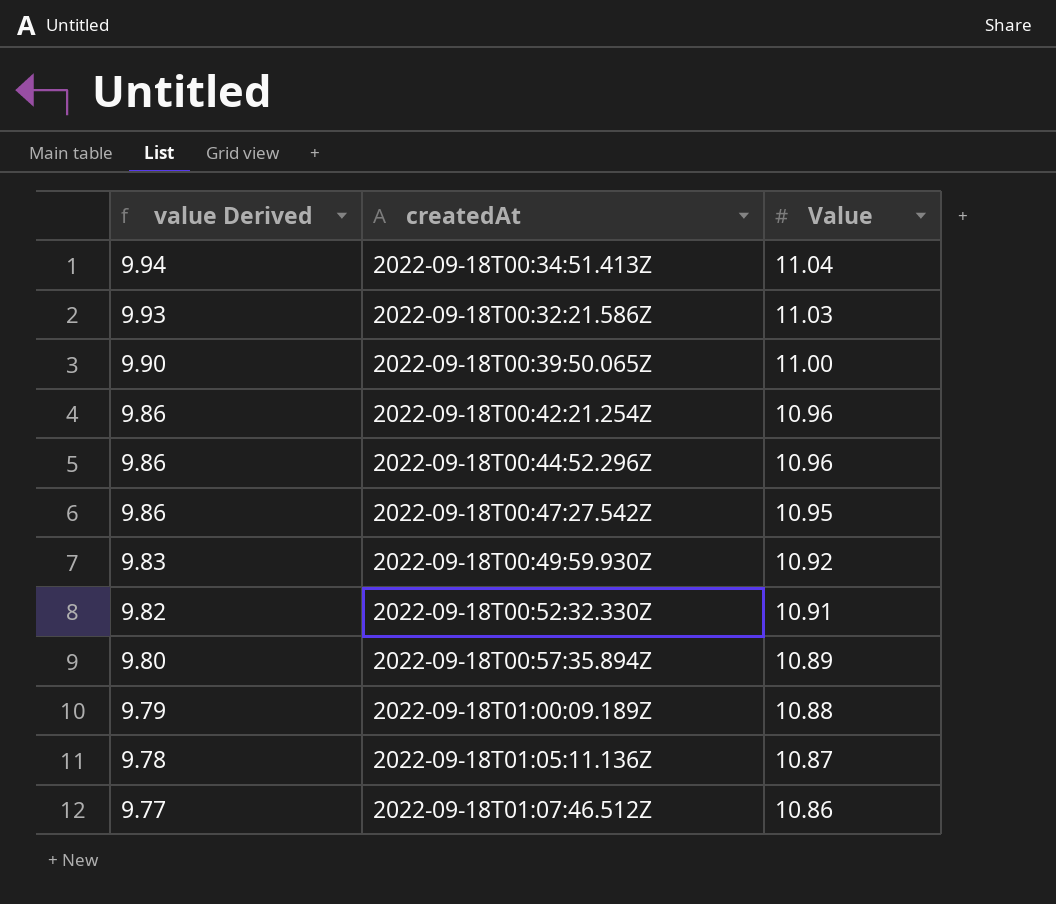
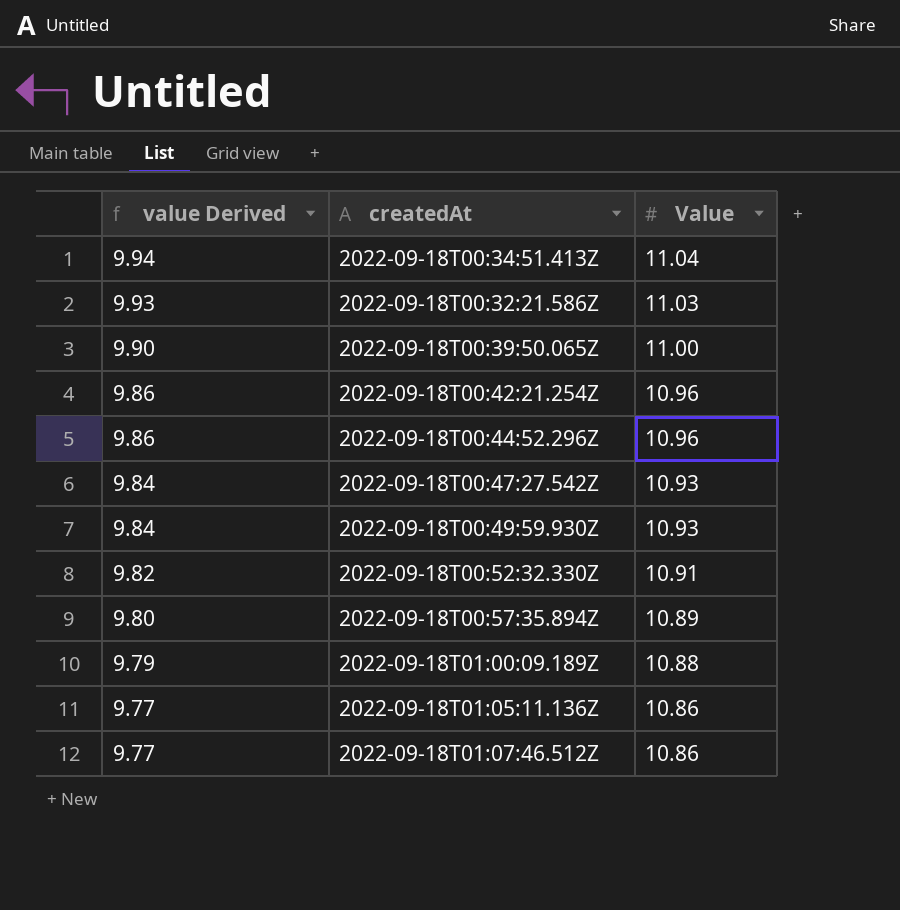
2022-09-18T00:47:27.542Z | value Derived: 9.86 -> 9.84
2022-09-18T00:47:27.542Z | Value: 10.95 -> 10.93
2022-09-18T00:49:59.930Z | value Derived: 9.83 -> 9.84
2022-09-18T00:49:59.930Z | Value: 10.92 -> 10.93
2022-09-18T01:05:11.136Z | value Derived: 9.78 -> 9.77
2022-09-18T01:05:11.136Z | Value: 10.87 -> 10.86

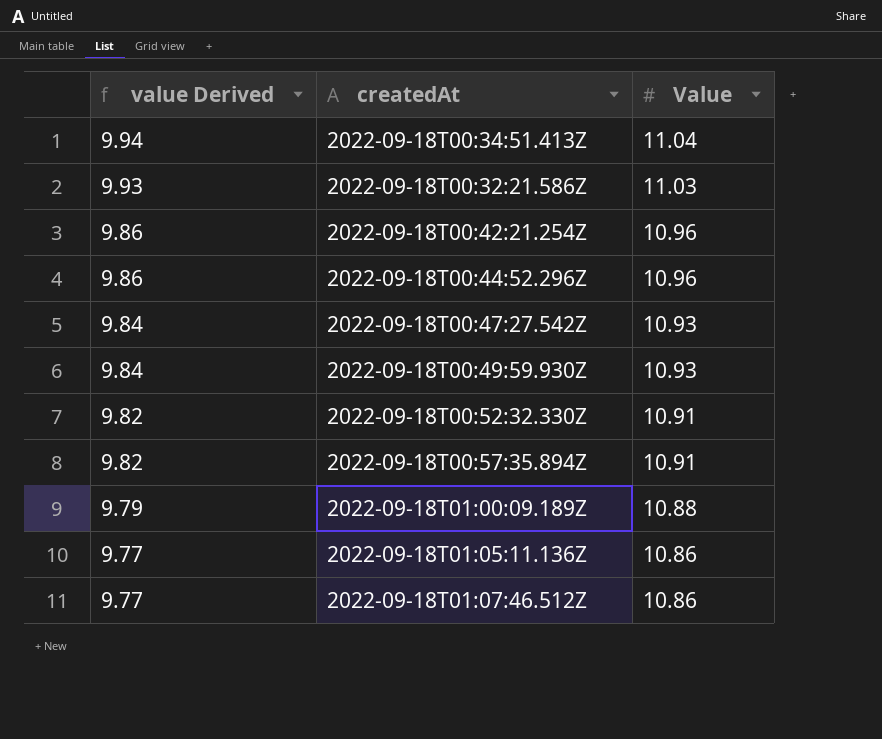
row 2022-09-18T00:39:50.065Z: 9.90 | 11.00 -> none
2022-09-18T00:57:35.894Z | value Derived: 9.80 -> 9.82
2022-09-18T00:57:35.894Z | Value: 10.89 -> 10.91

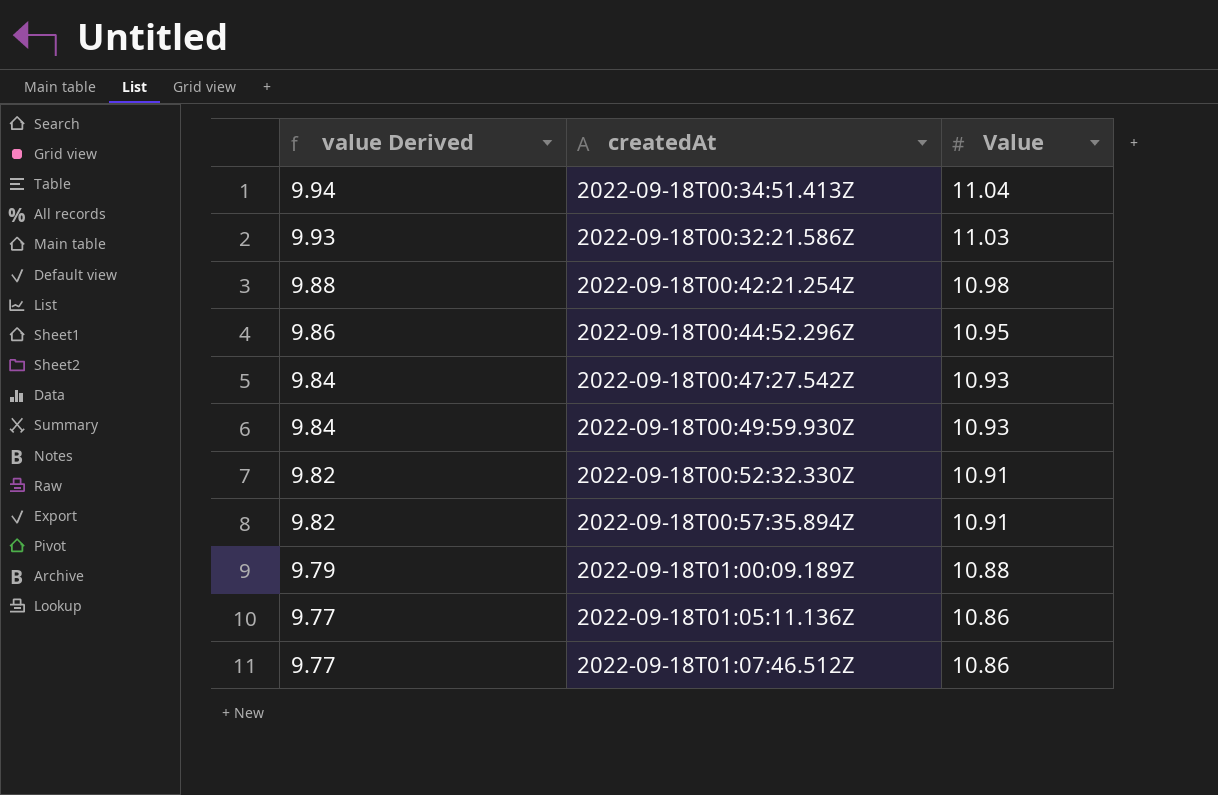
2022-09-18T00:42:21.254Z | value Derived: 9.86 -> 9.88
2022-09-18T00:42:21.254Z | Value: 10.96 -> 10.98
2022-09-18T00:44:52.296Z | Value: 10.96 -> 10.95

